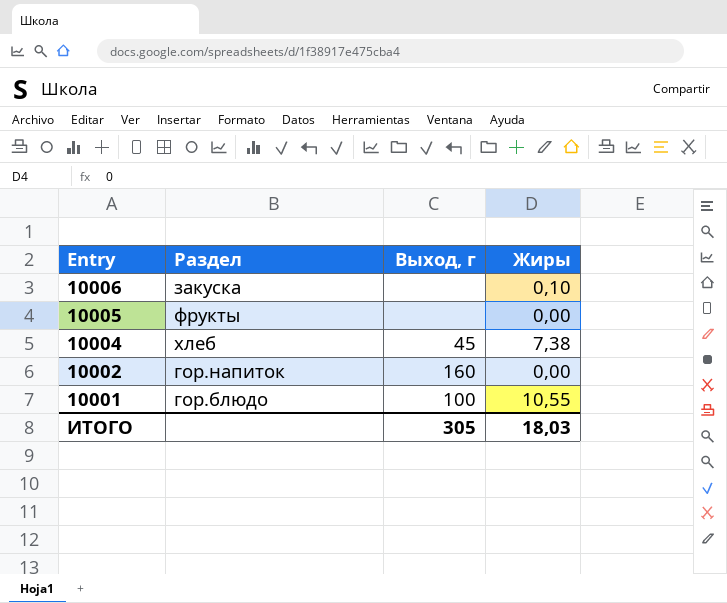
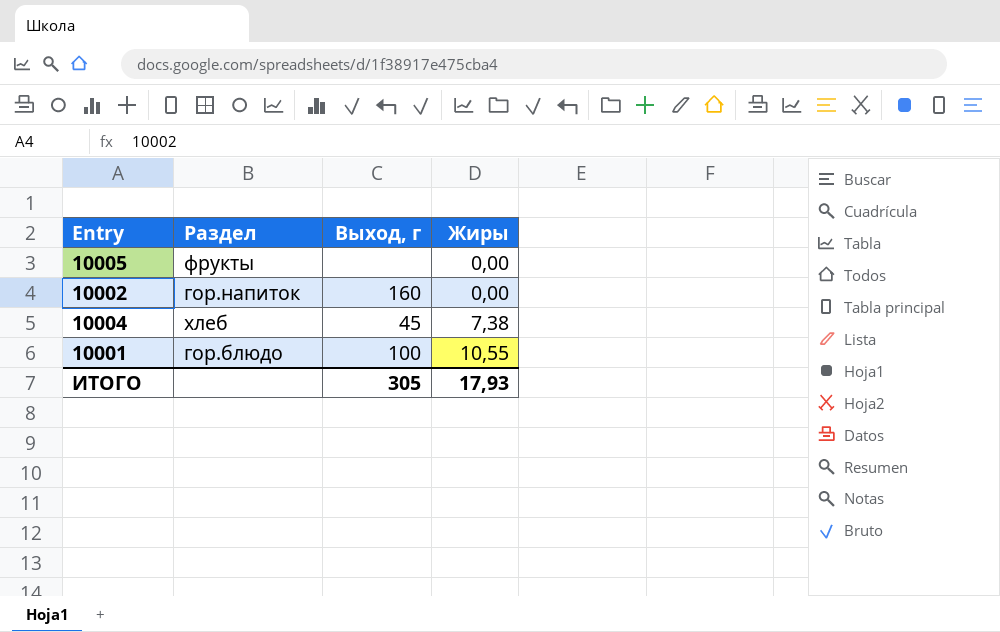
row order: Entry descending -> Жиры ascending
row 10006: закуска | none | 0,10 -> none
ИТОГО | Жиры: 18,03 -> 17,93

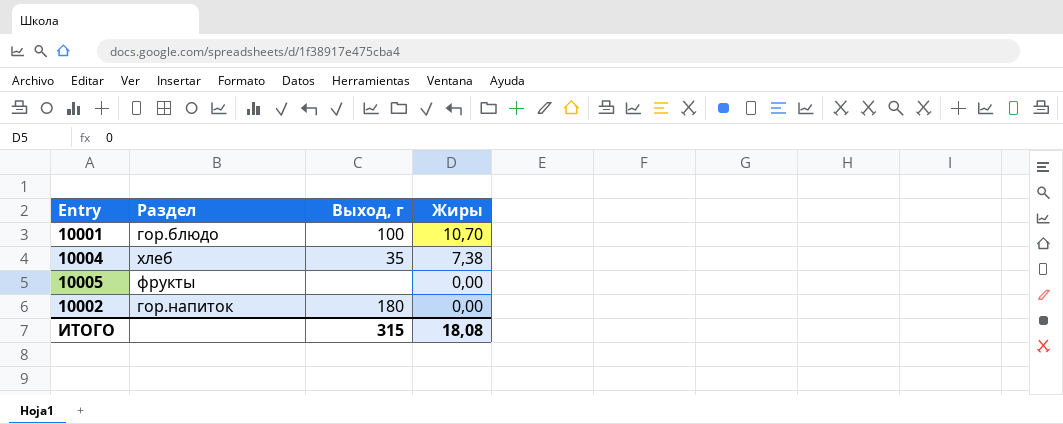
row order: Жиры ascending -> Жиры descending
10001 | Жиры: 10,55 -> 10,70
10004 | Выход, г: 45 -> 35
10002 | Выход, г: 160 -> 180
ИТОГО | Выход, г: 305 -> 315
ИТОГО | Жиры: 17,93 -> 18,08

